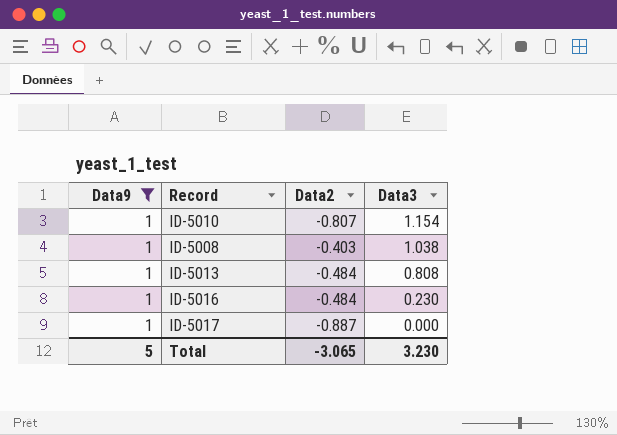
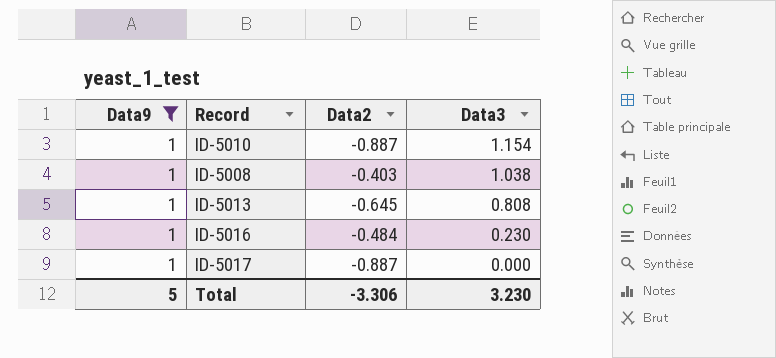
ID-5010 | Data2: -0.807 -> -0.887
ID-5013 | Data2: -0.484 -> -0.645
Total | Data2: -3.065 -> -3.306

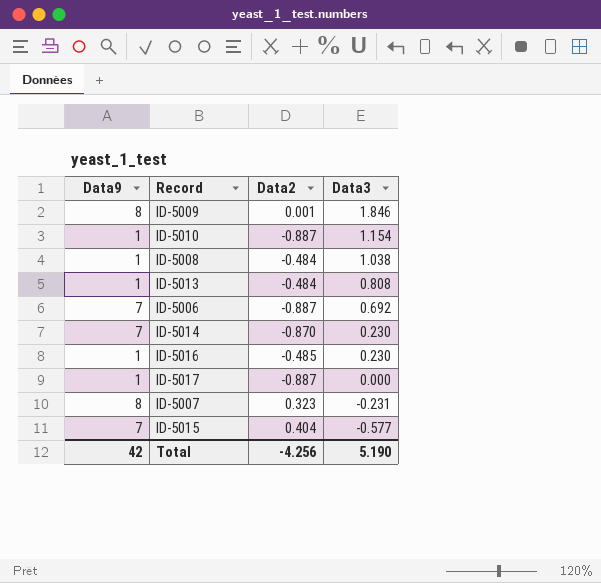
filter: Data9 = 1 -> none
ID-5008 | Data2: -0.403 -> -0.484
ID-5013 | Data2: -0.645 -> -0.484
ID-5016 | Data2: -0.484 -> -0.485
Total | Data9: 5 -> 42
Total | Data2: -3.306 -> -4.256
Total | Data3: 3.230 -> 5.190

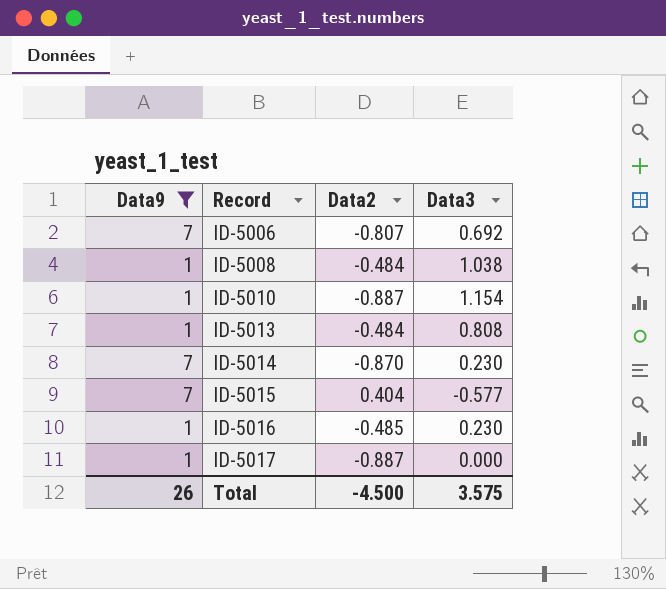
filter: none -> Data9 != 8
row order: Data3 descending -> Record ascending
ID-5006 | Data2: -0.887 -> -0.807
Total | Data9: 42 -> 26
Total | Data2: -4.256 -> -4.500
Total | Data3: 5.190 -> 3.575

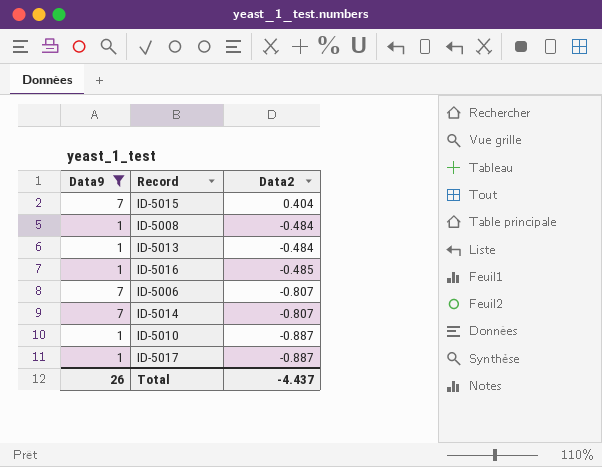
row order: Record ascending -> Data2 descending
column Data3 | position: 4 -> none
ID-5014 | Data2: -0.870 -> -0.807
Total | Data2: -4.500 -> -4.437

